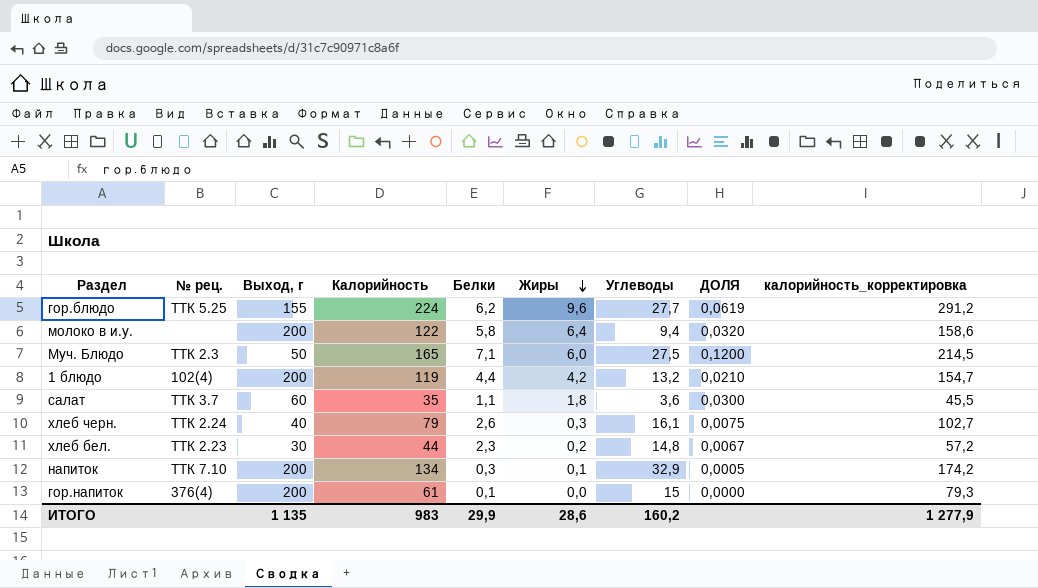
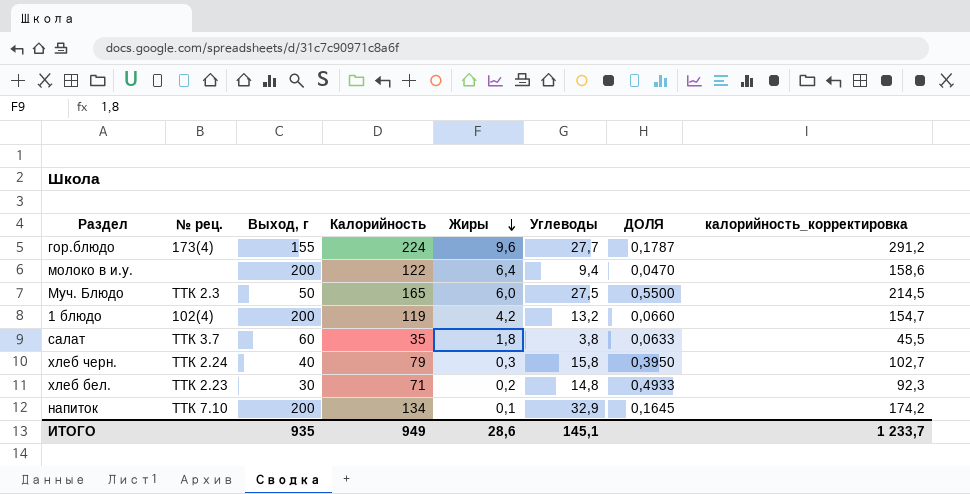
column Белки | position: 5 -> none
column ДОЛЯ | formula: [Жиры] / [Выход, г] -> [Углеводы] / [Выход, г]
row гор.напиток: 376(4) | 200 | 61 | 0,1 | 0,0 | 15 | 0,0000 | 79,3 -> none
гор.блюдо | № рец.: ТТК 5.25 -> 173(4)
салат | Углеводы: 3,6 -> 3,8
хлеб черн. | Углеводы: 16,1 -> 15,8
хлеб бел. | Калорийность: 44 -> 71
хлеб бел. | калорийность_корректировка: 57,2 -> 92,3
ИТОГО | Выход, г: 1 135 -> 935
ИТОГО | Калорийность: 983 -> 949
ИТОГО | Углеводы: 160,2 -> 145,1
ИТОГО | калорийность_корректировка: 1 277,9 -> 1 233,7

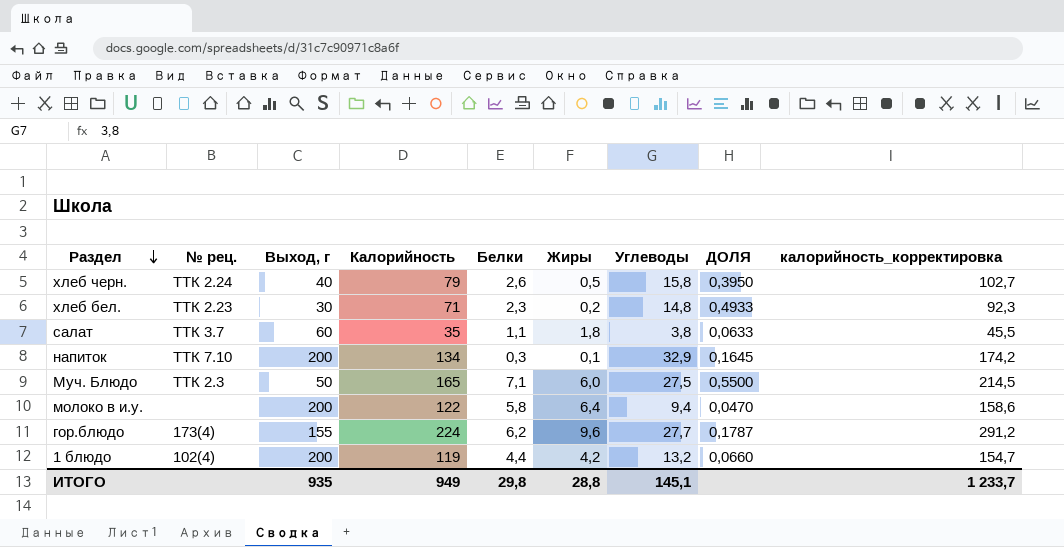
row order: Жиры descending -> Раздел descending
column Белки | position: none -> 5
хлеб черн. | Жиры: 0,3 -> 0,5
ИТОГО | Жиры: 28,6 -> 28,8

